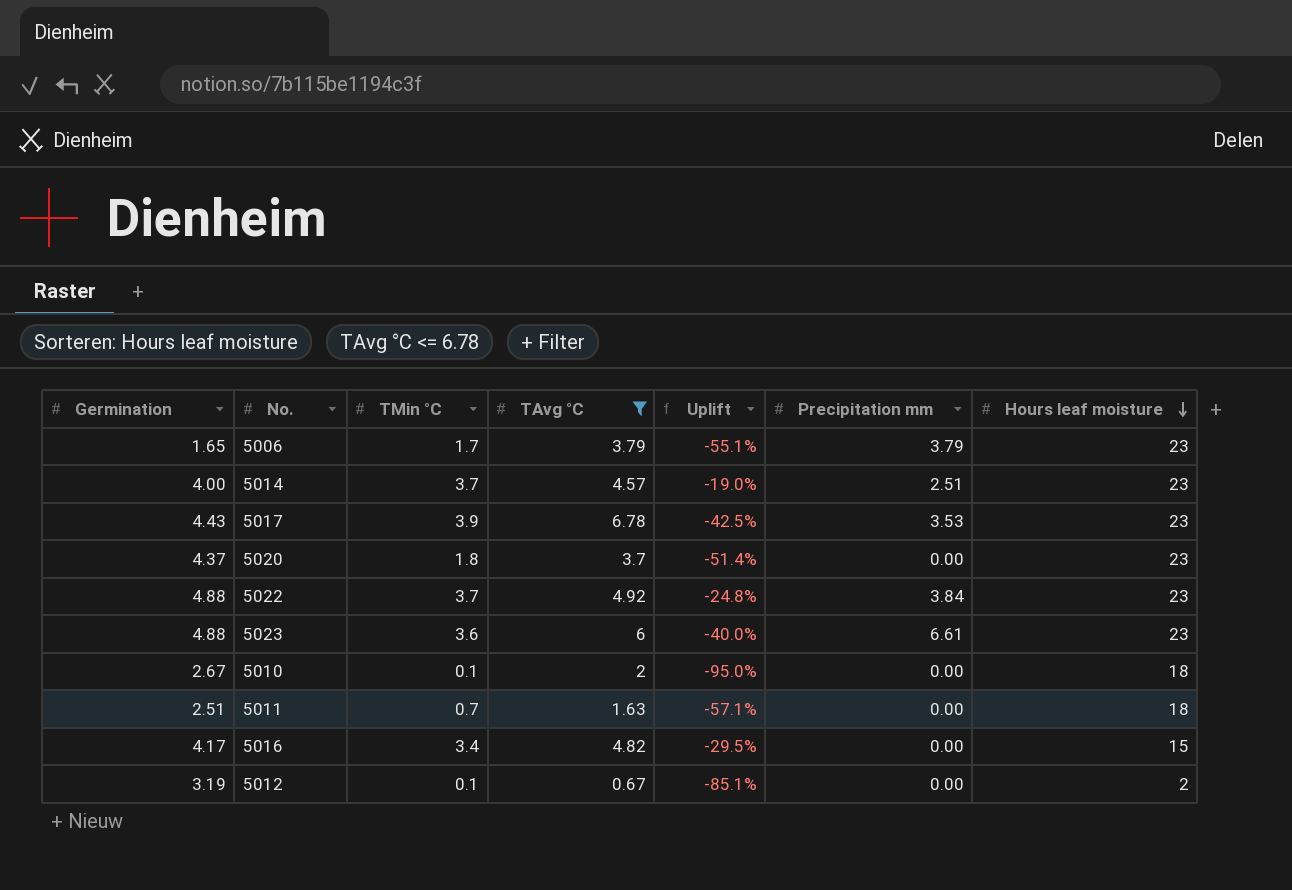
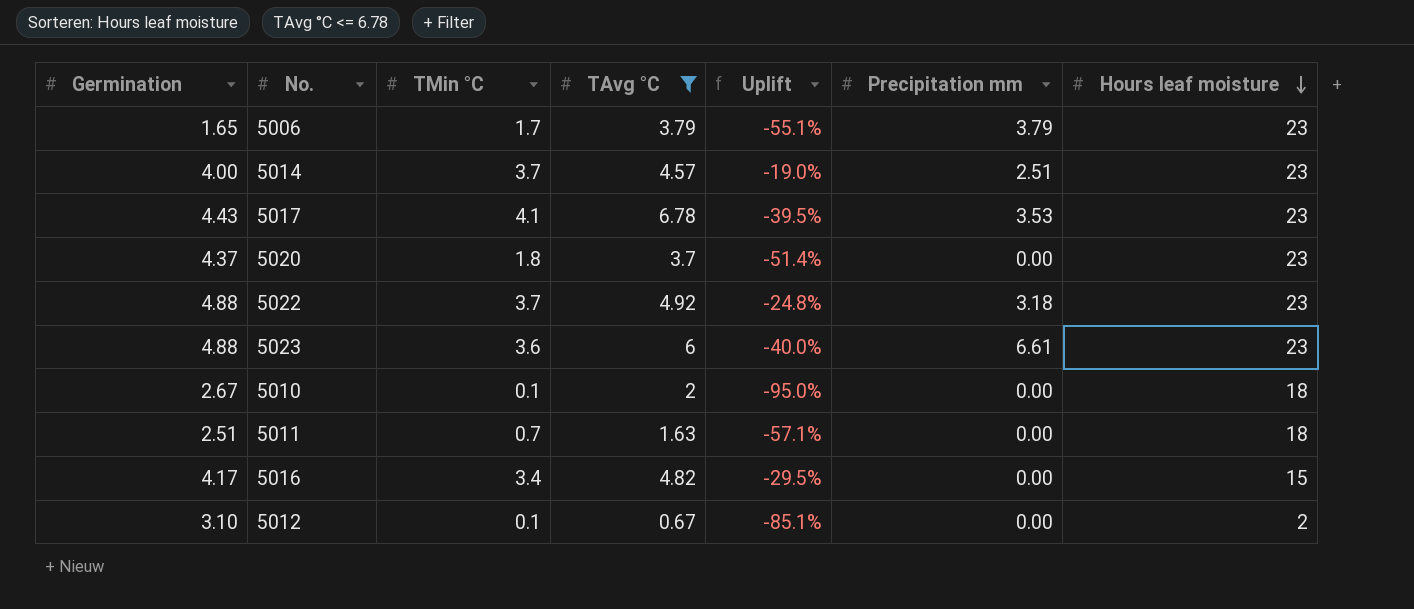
5017 | TMin °C: 3.9 -> 4.1
5017 | Uplift: -42.5% -> -39.5%
5022 | Precipitation mm: 3.84 -> 3.18
5012 | Germination: 3.19 -> 3.10

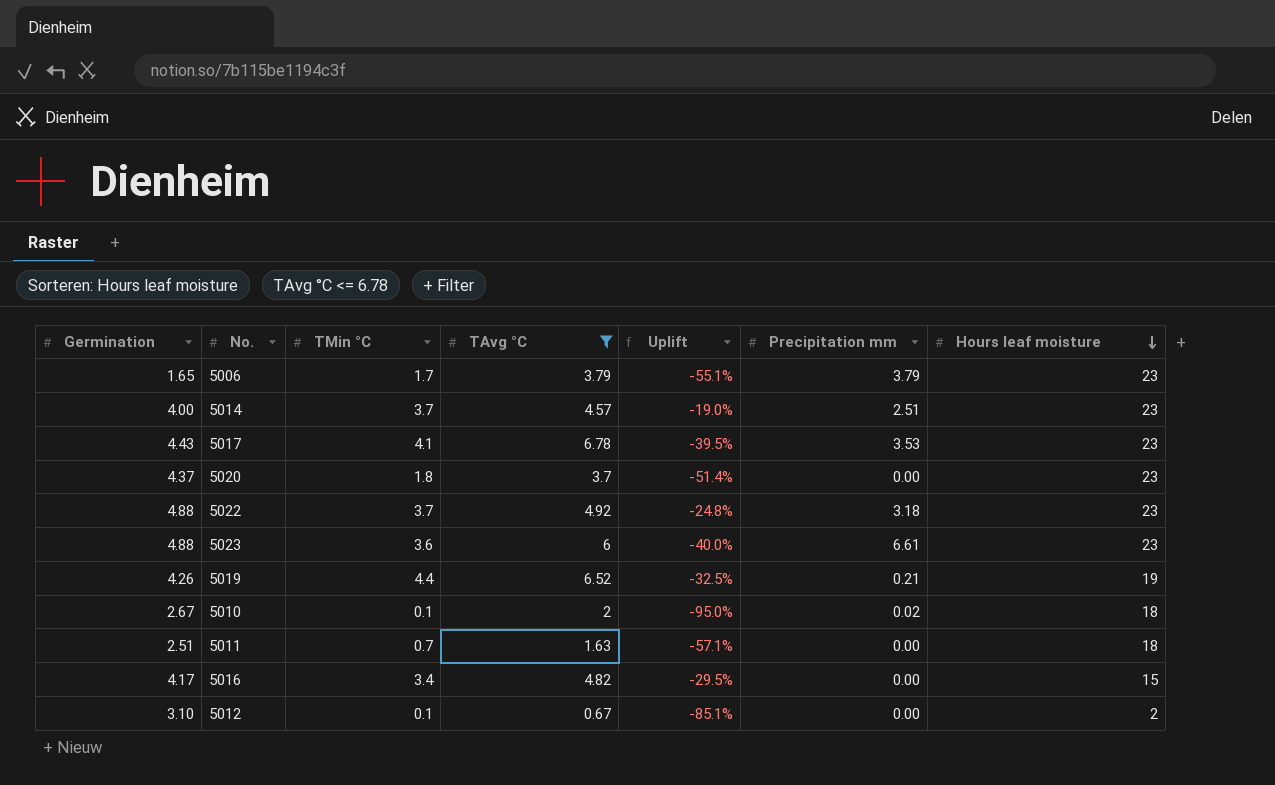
row 5019: none -> 4.26 | 4.4 | 6.52 | -32.5% | 0.21 | 19
5010 | Precipitation mm: 0.00 -> 0.02

